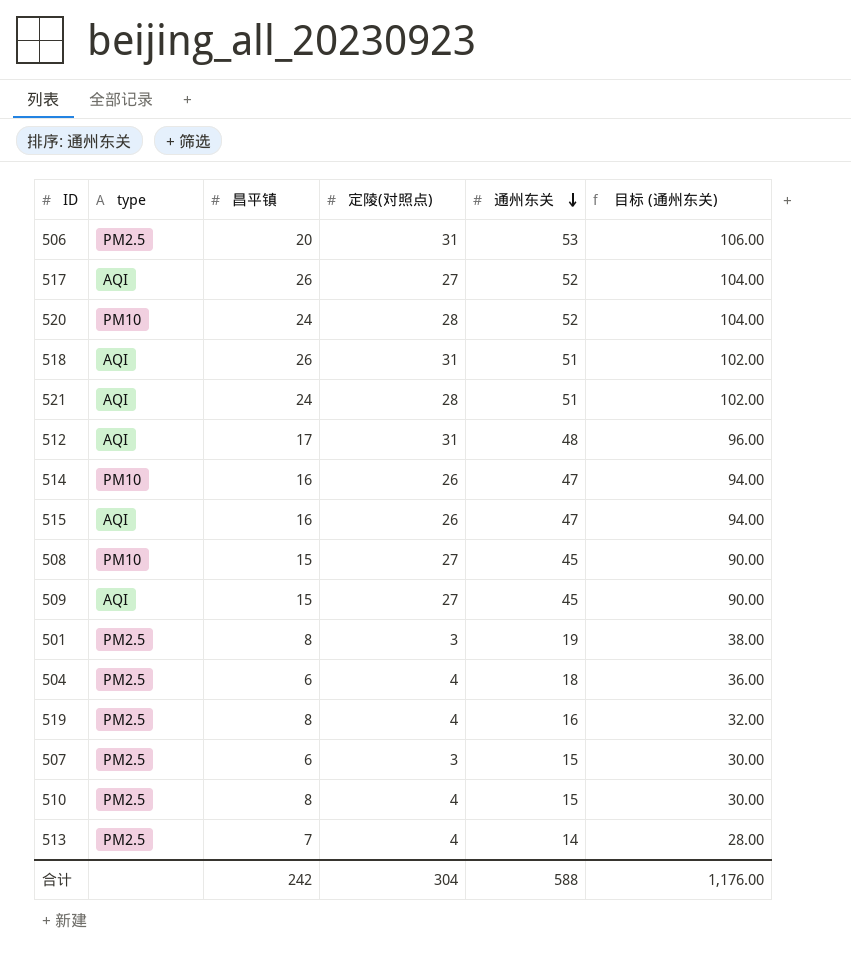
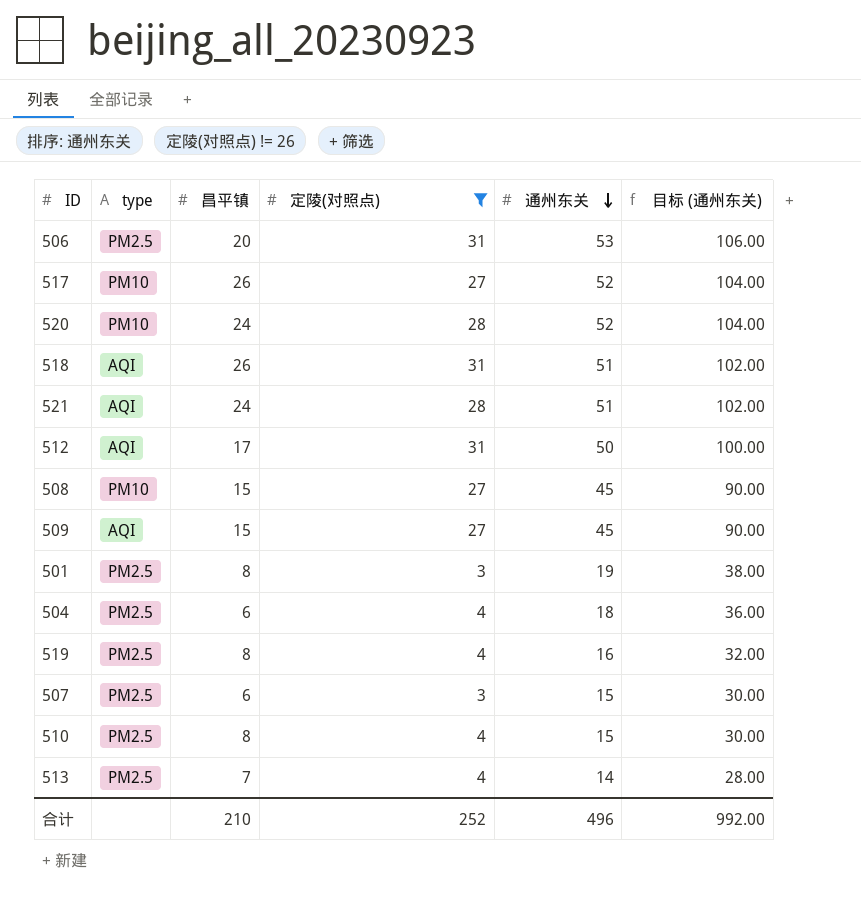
filter: none -> 定陵(对照点) != 26
517 | type: AQI -> PM10
512 | 通州东关: 48 -> 50
512 | 目标 (通州东关): 96.00 -> 100.00
合计 | 昌平镇: 242 -> 210
合计 | 定陵(对照点): 304 -> 252
合计 | 通州东关: 588 -> 496
合计 | 目标 (通州东关): 1,176.00 -> 992.00

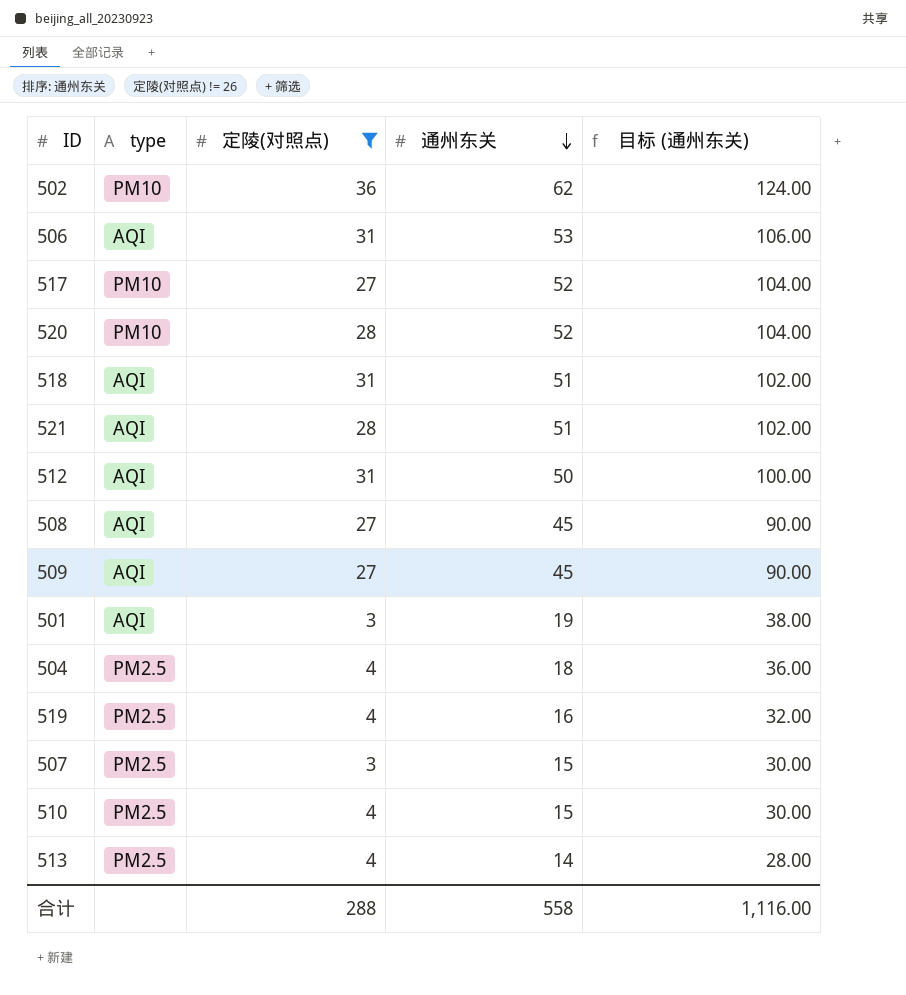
column 昌平镇 | position: 3 -> none
row 502: none -> PM10 | 36 | 62 | 124.00
506 | type: PM2.5 -> AQI
508 | type: PM10 -> AQI
501 | type: PM2.5 -> AQI
合计 | 定陵(对照点): 252 -> 288
合计 | 通州东关: 496 -> 558
合计 | 目标 (通州东关): 992.00 -> 1,116.00

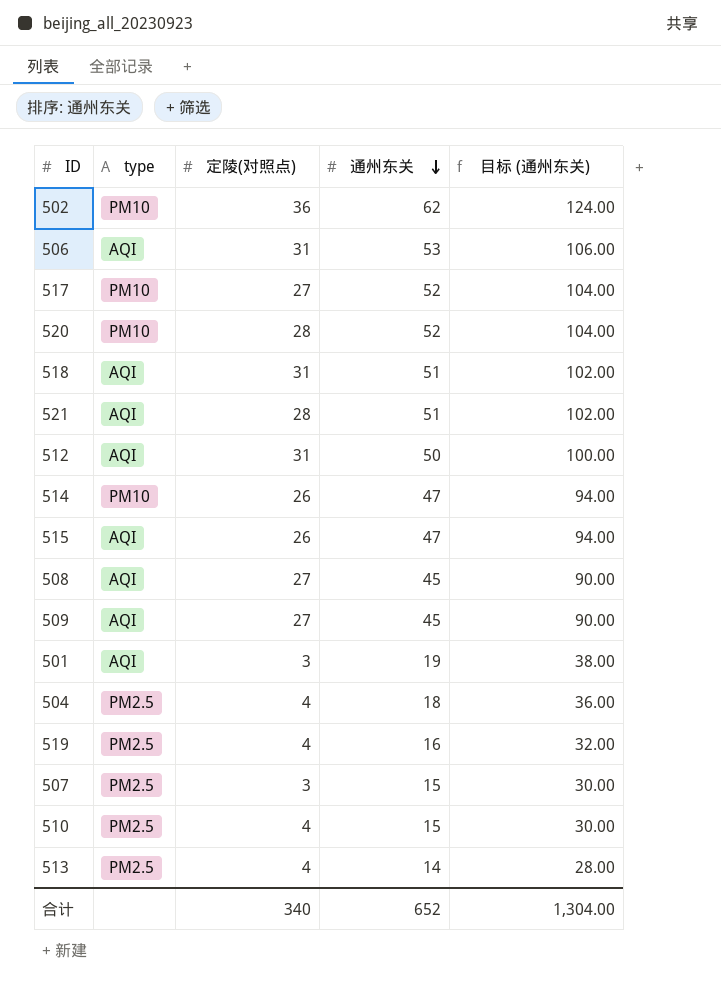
filter: 定陵(对照点) != 26 -> none
合计 | 定陵(对照点): 288 -> 340
合计 | 通州东关: 558 -> 652
合计 | 目标 (通州东关): 1,116.00 -> 1,304.00

